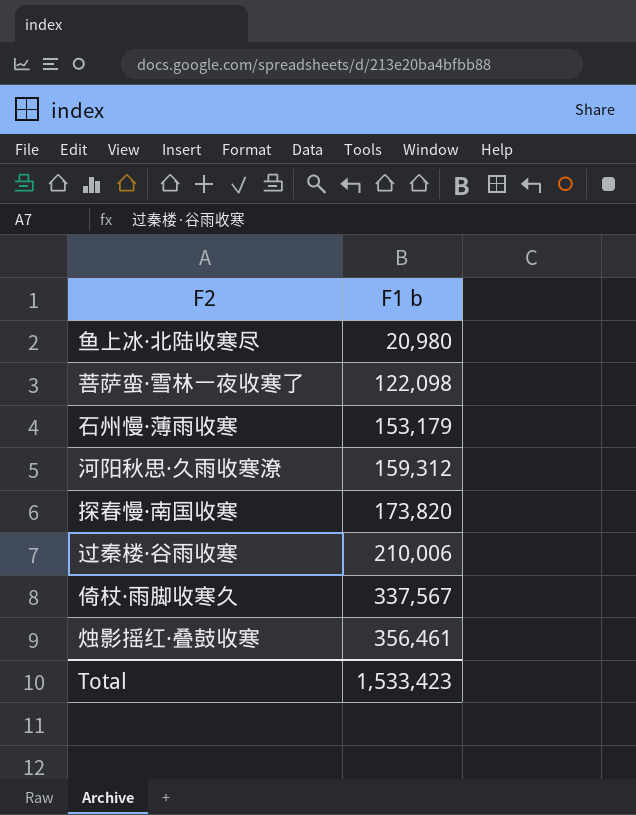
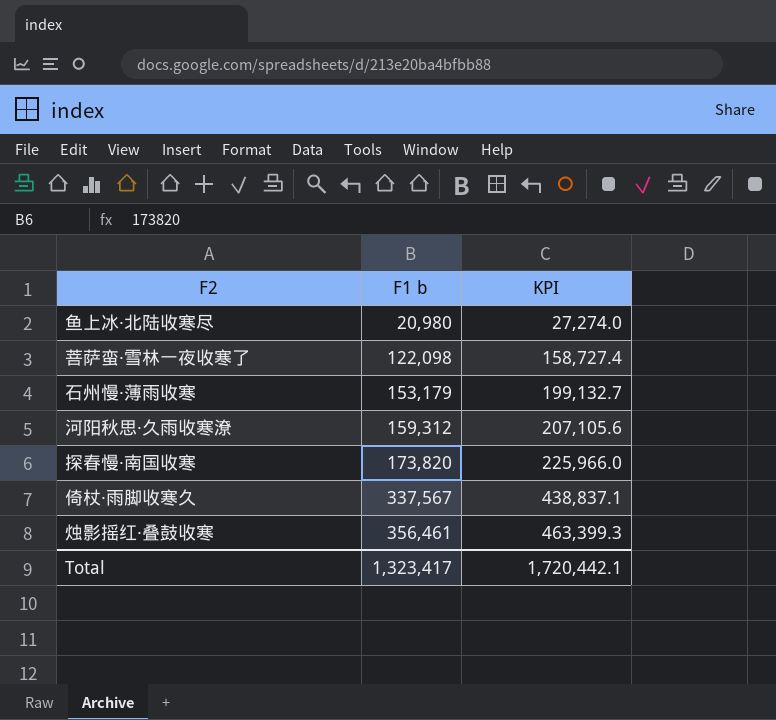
column KPI | formula: none -> [F1 b] * 1.3
row 过秦楼·谷雨收寒: 210,006 -> none
Total | F1 b: 1,533,423 -> 1,323,417

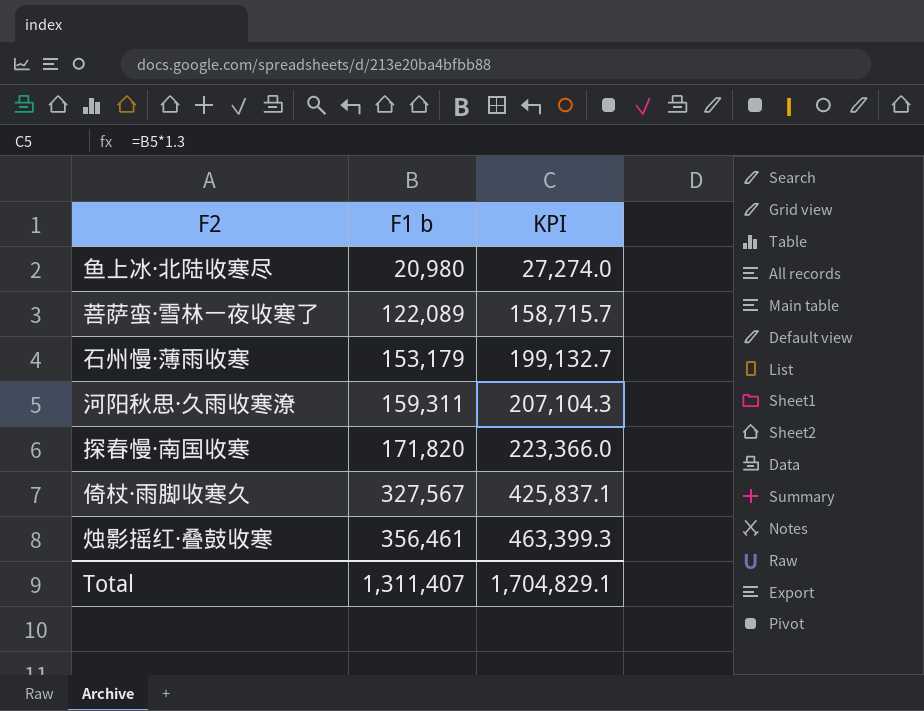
菩萨蛮·雪林一夜收寒了 | F1 b: 122,098 -> 122,089
菩萨蛮·雪林一夜收寒了 | KPI: 158,727.4 -> 158,715.7
河阳秋思·久雨收寒潦 | F1 b: 159,312 -> 159,311
河阳秋思·久雨收寒潦 | KPI: 207,105.6 -> 207,104.3
探春慢·南国收寒 | F1 b: 173,820 -> 171,820
探春慢·南国收寒 | KPI: 225,966.0 -> 223,366.0
倚杖·雨脚收寒久 | F1 b: 337,567 -> 327,567
倚杖·雨脚收寒久 | KPI: 438,837.1 -> 425,837.1
Total | F1 b: 1,323,417 -> 1,311,407
Total | KPI: 1,720,442.1 -> 1,704,829.1

